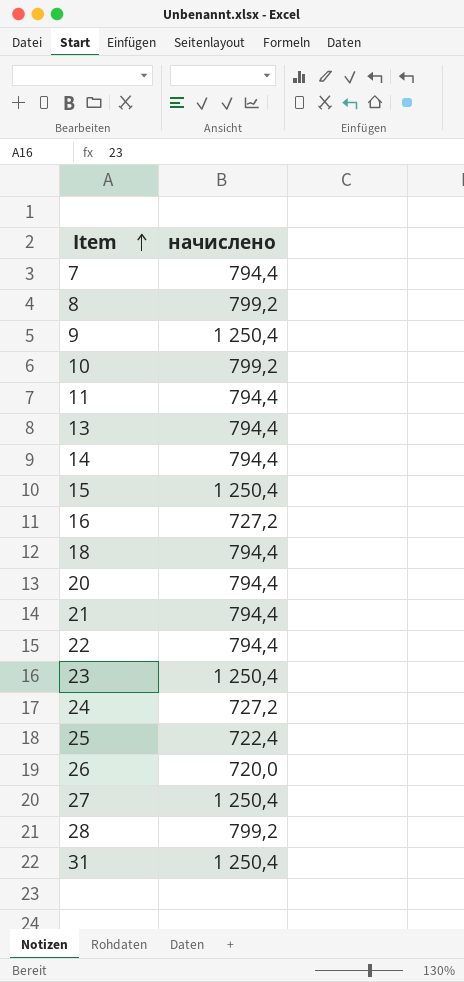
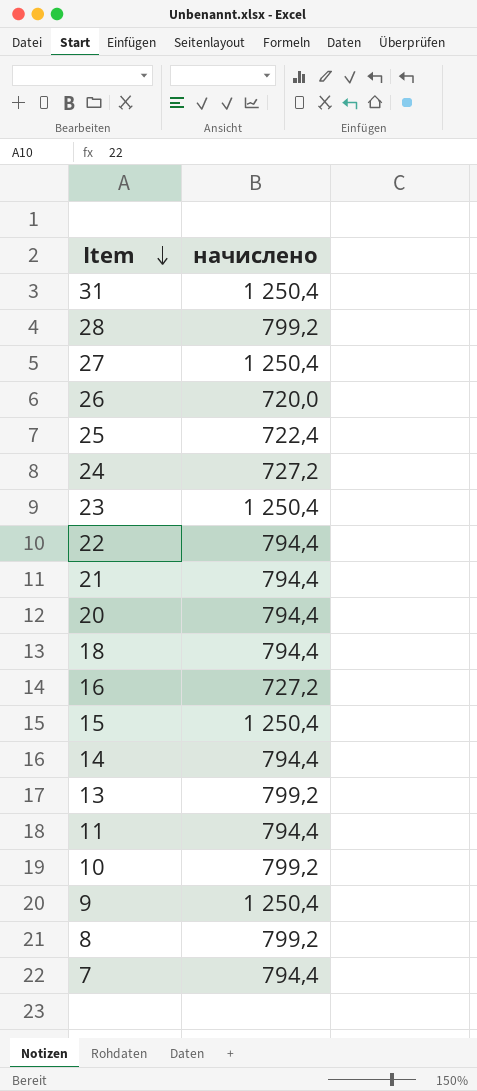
row order: Item ascending -> Item descending
13 | начислено: 794,4 -> 799,2

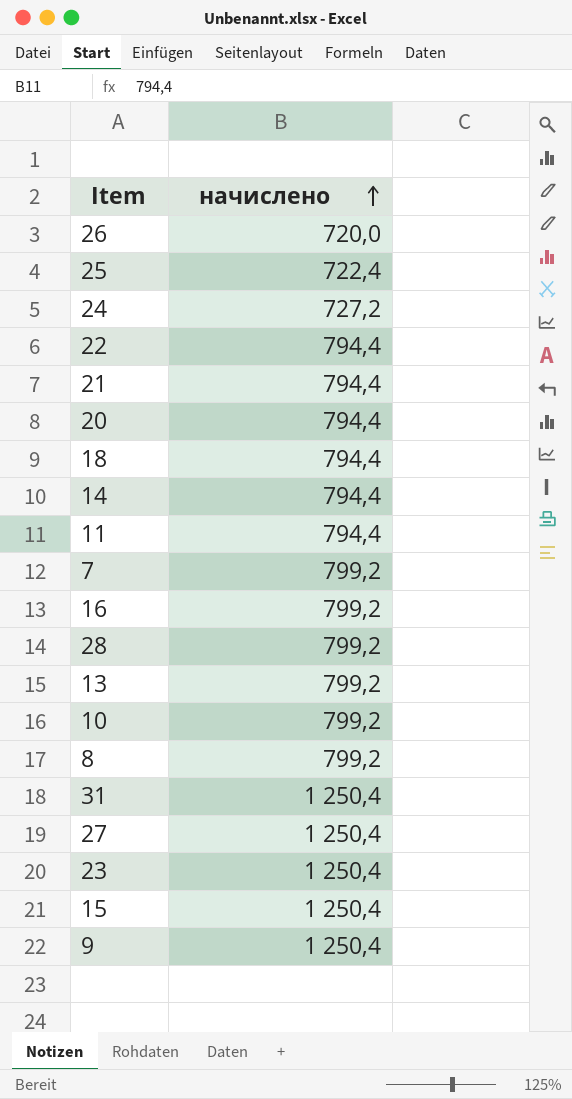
row order: Item descending -> начислено ascending
7 | начислено: 794,4 -> 799,2
16 | начислено: 727,2 -> 799,2

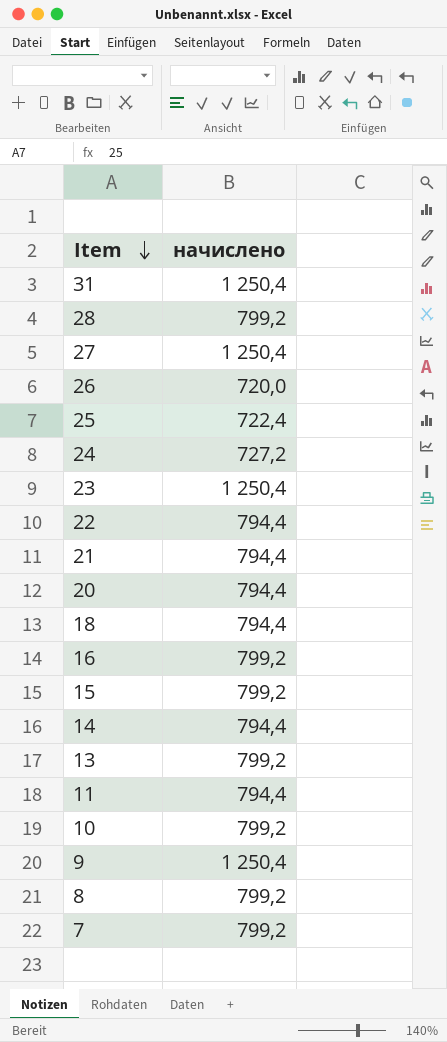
row order: начислено ascending -> Item descending
15 | начислено: 1 250,4 -> 799,2

